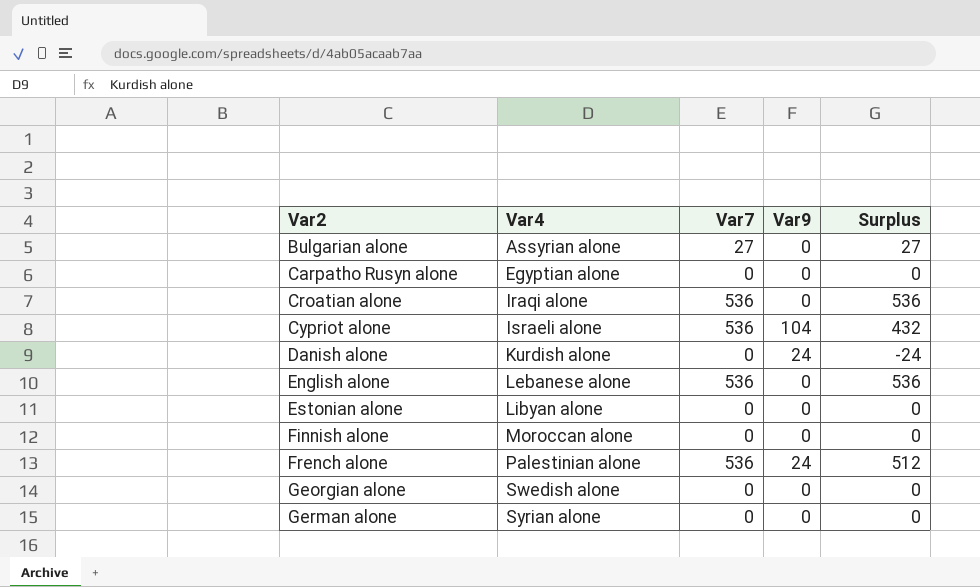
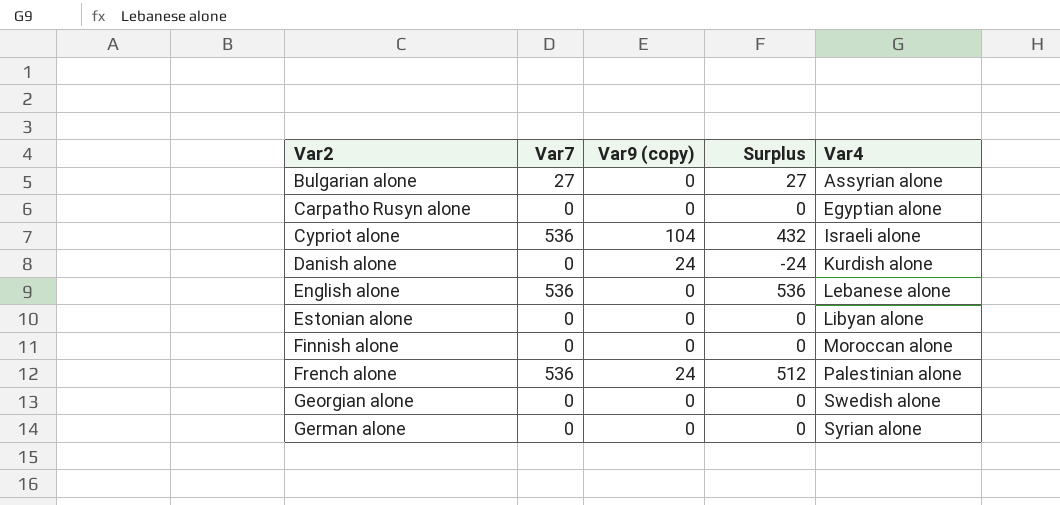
column name: Var9 -> Var9 (copy)
column Var4 | position: 2 -> 5
row Croatian alone: Iraqi alone | 536 | 0 | 536 -> none

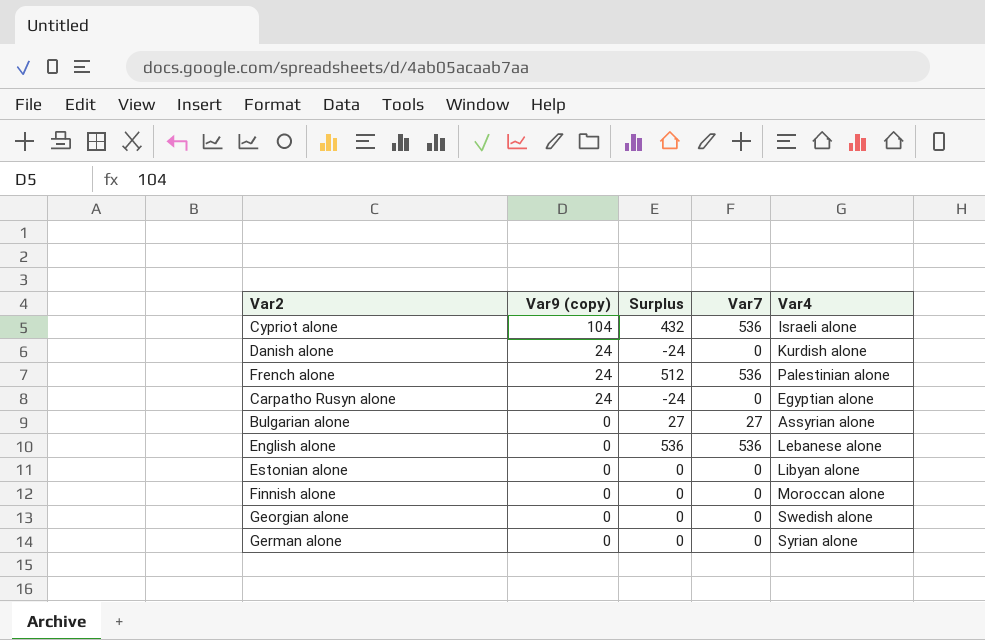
row order: Var2 ascending -> Var9 (copy) descending
column Var7 | position: 2 -> 4
Carpatho Rusyn alone | Var9 (copy): 0 -> 24
Carpatho Rusyn alone | Surplus: 0 -> -24

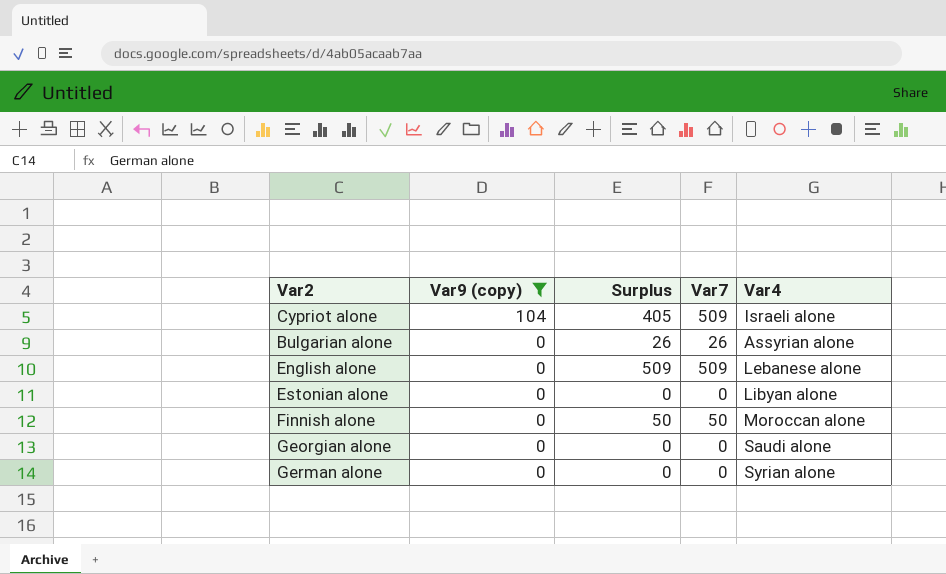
filter: none -> Var9 (copy) != 24
Cypriot alone | Surplus: 432 -> 405
Cypriot alone | Var7: 536 -> 509
Bulgarian alone | Surplus: 27 -> 26
Bulgarian alone | Var7: 27 -> 26
English alone | Surplus: 536 -> 509
English alone | Var7: 536 -> 509
Finnish alone | Surplus: 0 -> 50
Finnish alone | Var7: 0 -> 50
Georgian alone | Var4: Swedish alone -> Saudi alone

